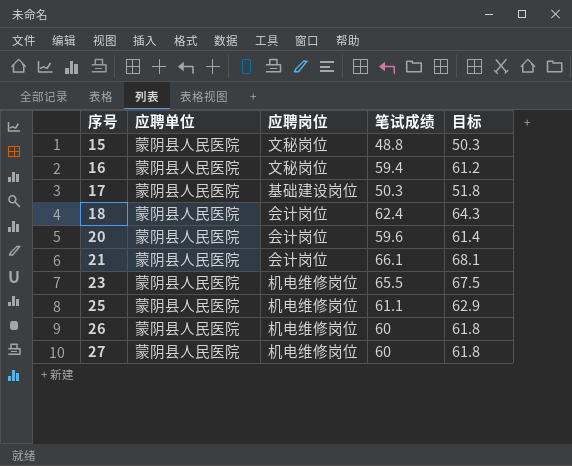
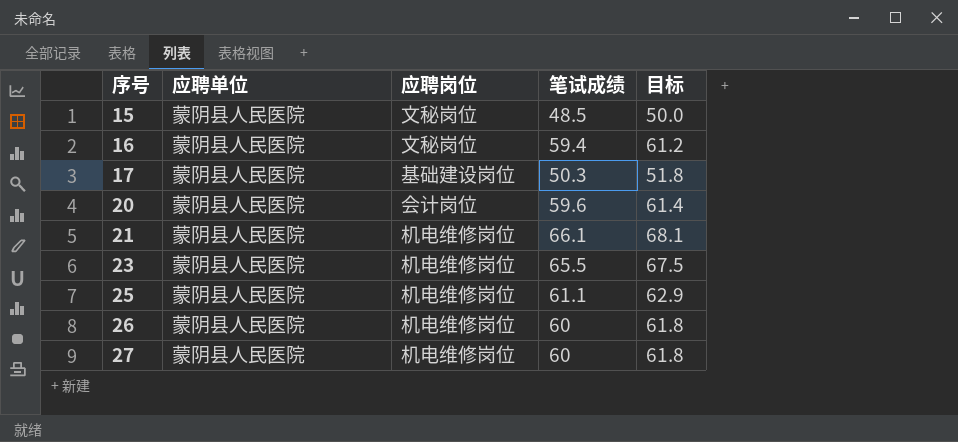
row 18: 蒙阴县人民医院 | 会计岗位 | 62.4 | 64.3 -> none
15 | 笔试成绩: 48.8 -> 48.5
15 | 目标: 50.3 -> 50.0
21 | 应聘岗位: 会计岗位 -> 机电维修岗位

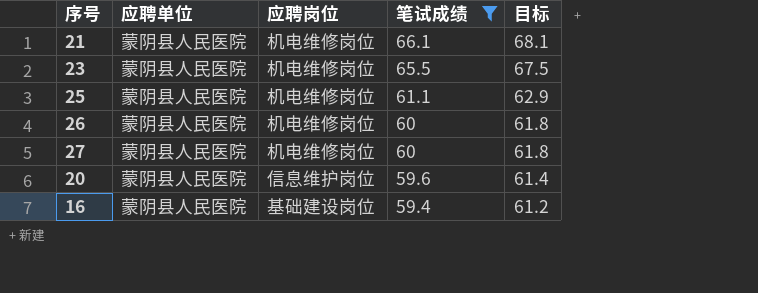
filter: none -> 笔试成绩 >= 59.4
row order: 序号 ascending -> 笔试成绩 descending
20 | 应聘岗位: 会计岗位 -> 信息维护岗位
16 | 应聘岗位: 文秘岗位 -> 基础建设岗位

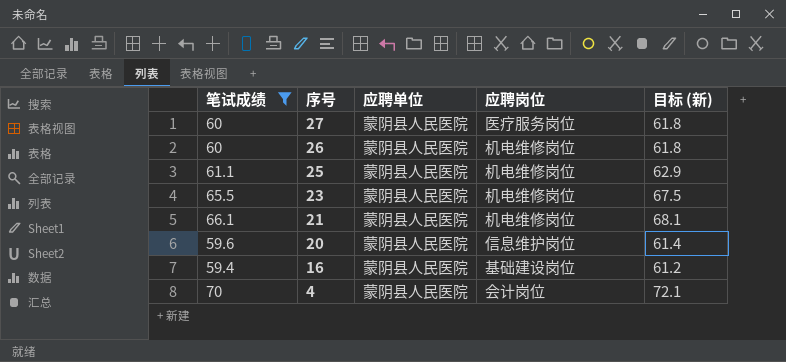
row order: 笔试成绩 descending -> 序号 descending
column 笔试成绩 | position: 4 -> 1
column name: 目标 -> 目标 (新)
27 | 应聘岗位: 机电维修岗位 -> 医疗服务岗位
row 4: none -> 70 | 蒙阴县人民医院 | 会计岗位 | 72.1

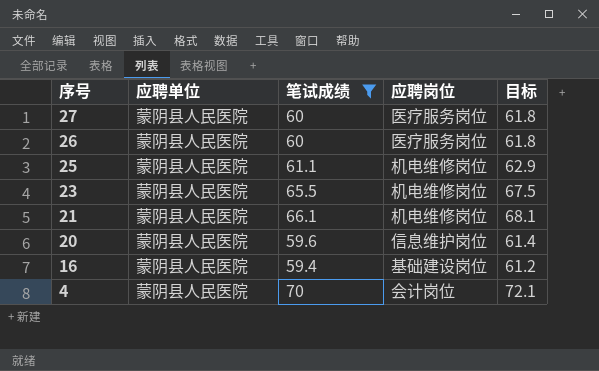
column 笔试成绩 | position: 1 -> 3
column name: 目标 (新) -> 目标
26 | 应聘岗位: 机电维修岗位 -> 医疗服务岗位

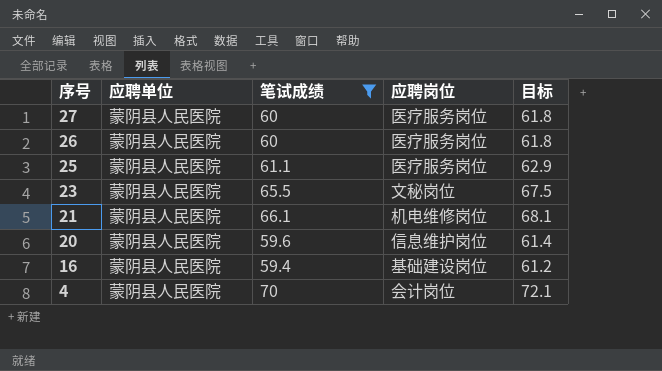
25 | 应聘岗位: 机电维修岗位 -> 医疗服务岗位
23 | 应聘岗位: 机电维修岗位 -> 文秘岗位

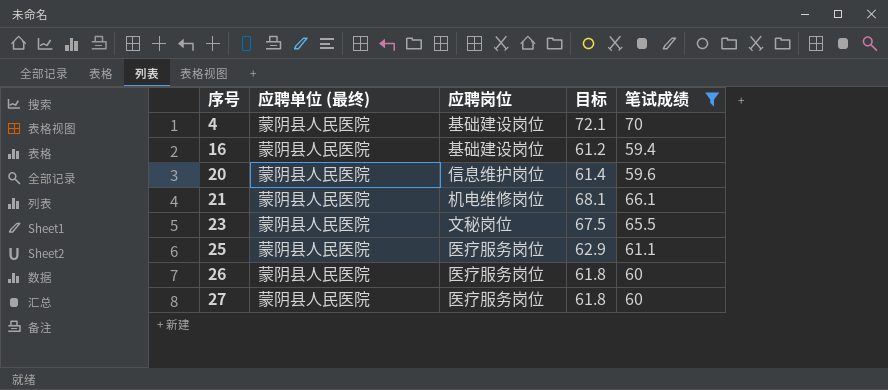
row order: 序号 descending -> 序号 ascending
column name: 应聘单位 -> 应聘单位 (最终)
column 笔试成绩 | position: 3 -> 5
4 | 应聘岗位: 会计岗位 -> 基础建设岗位

